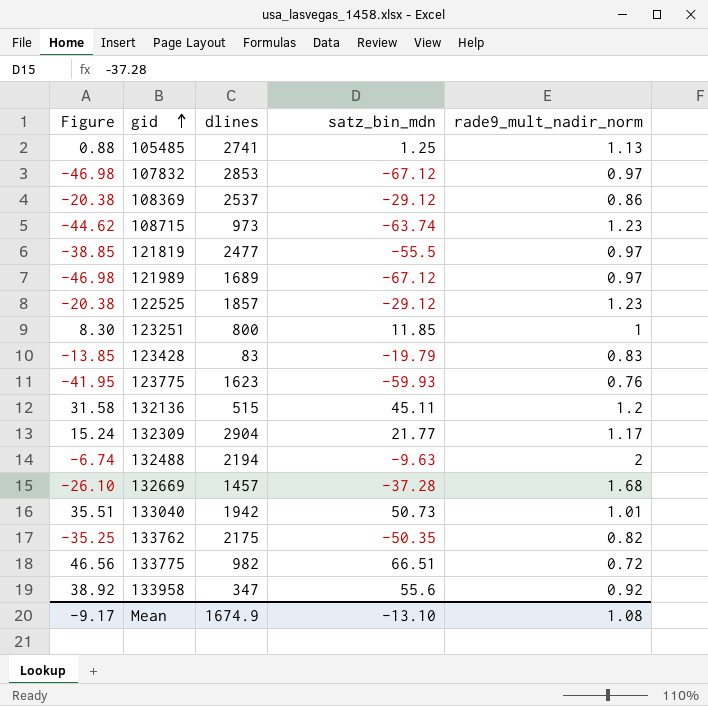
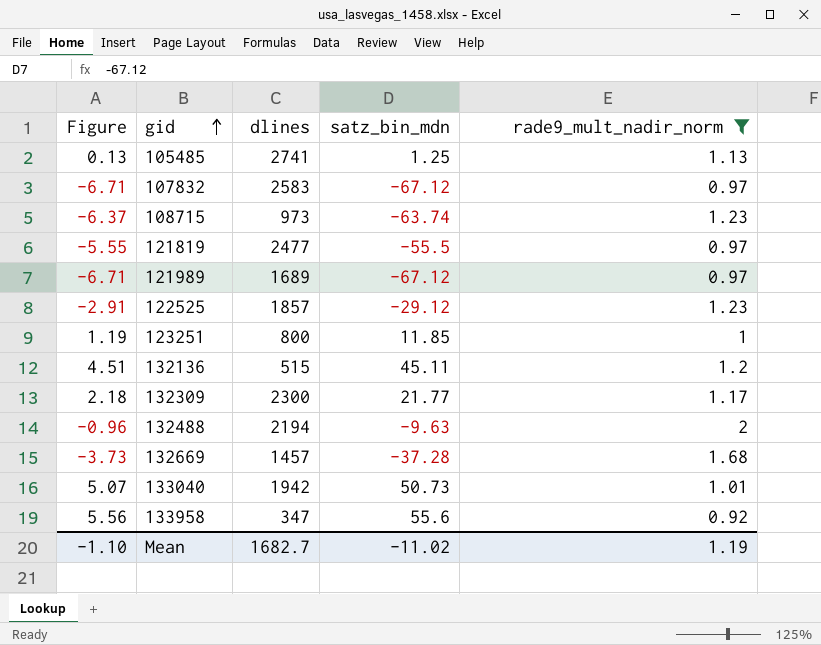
filter: none -> rade9_mult_nadir_norm >= 0.92
column Figure | formula: [satz_bin_mdn] * 0.7 -> [satz_bin_mdn] * 0.1
107832 | dlines: 2853 -> 2583
132309 | dlines: 2904 -> 2300
Mean | Figure: -9.17 -> -1.10
Mean | dlines: 1674.9 -> 1682.7
Mean | satz_bin_mdn: -13.10 -> -11.02
Mean | rade9_mult_nadir_norm: 1.08 -> 1.19

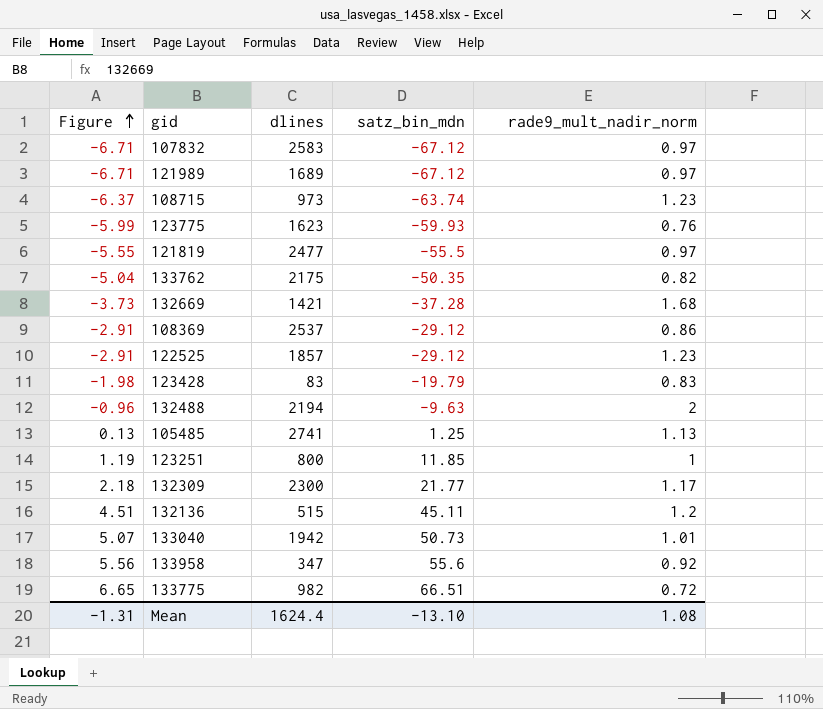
filter: rade9_mult_nadir_norm >= 0.92 -> none
row order: gid ascending -> Figure ascending
132669 | dlines: 1457 -> 1421
Mean | Figure: -1.10 -> -1.31
Mean | dlines: 1682.7 -> 1624.4
Mean | satz_bin_mdn: -11.02 -> -13.10
Mean | rade9_mult_nadir_norm: 1.19 -> 1.08

